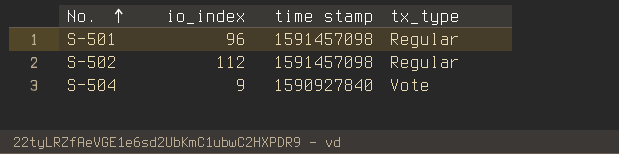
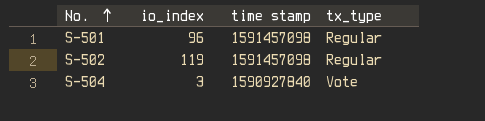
S-502 | io_index: 112 -> 119
S-504 | io_index: 9 -> 3

